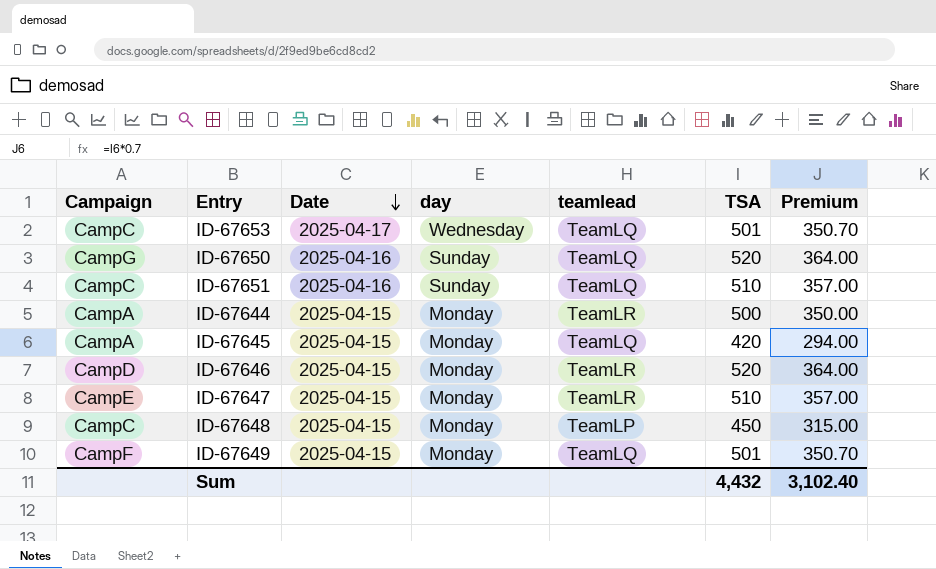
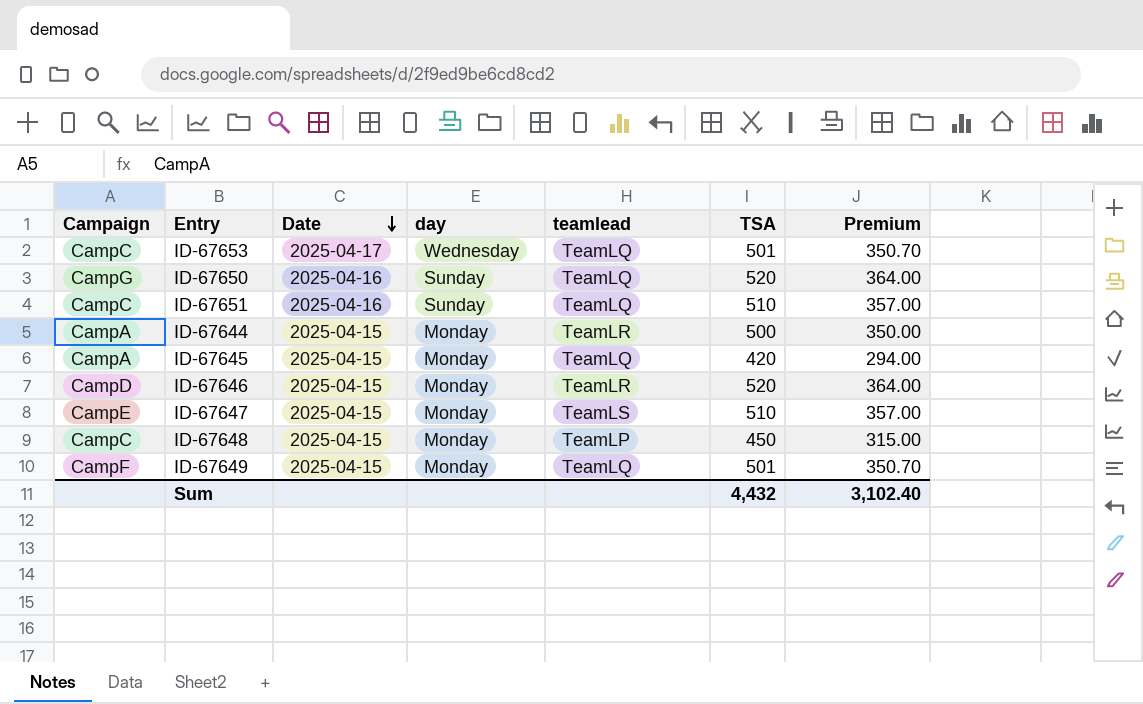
ID-67647 | teamlead: TeamLR -> TeamLS

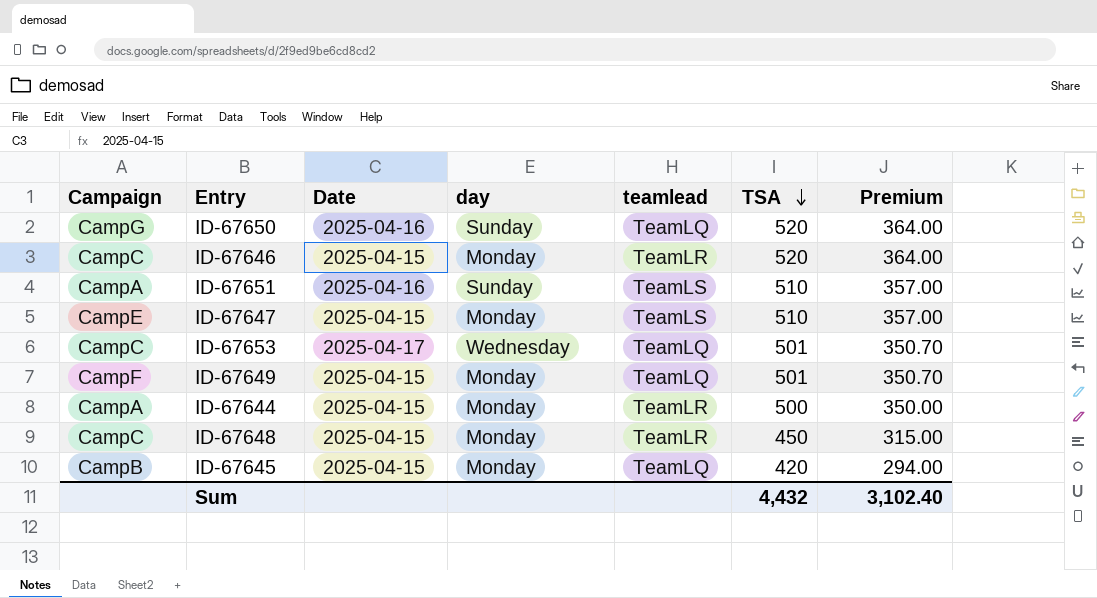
row order: Date descending -> TSA descending
ID-67646 | Campaign: CampD -> CampC
ID-67651 | Campaign: CampC -> CampA
ID-67651 | teamlead: TeamLQ -> TeamLS
ID-67648 | teamlead: TeamLP -> TeamLR
ID-67645 | Campaign: CampA -> CampB

